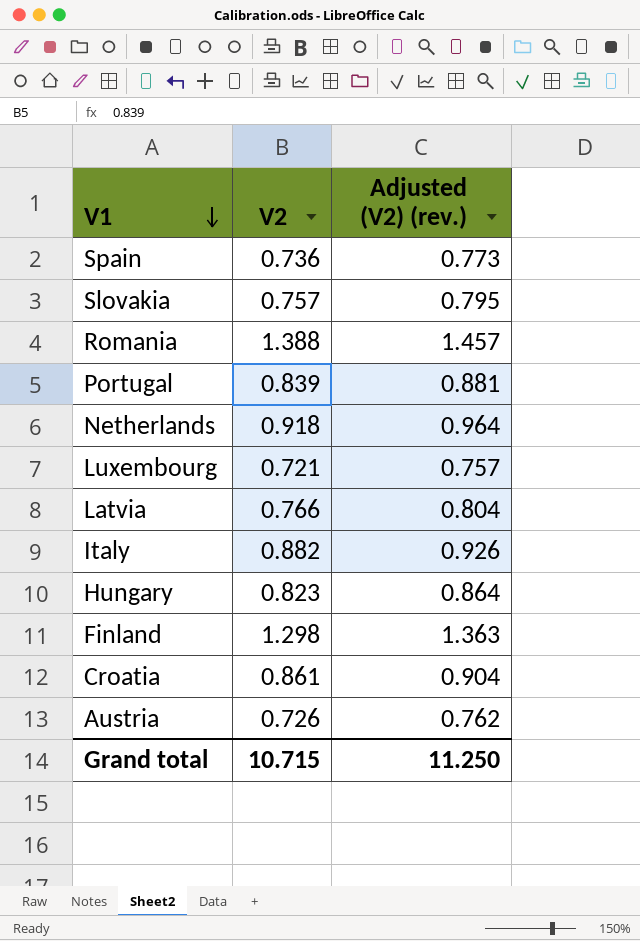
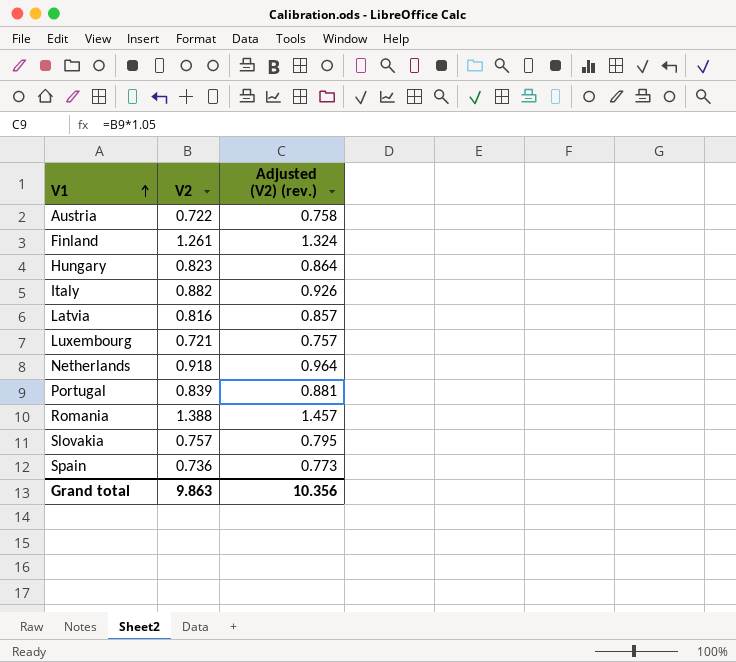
row order: V1 descending -> V1 ascending
row Croatia: 0.861 | 0.904 -> none
Austria | V2: 0.726 -> 0.722
Austria | Adjusted (V2) (rev.): 0.762 -> 0.758
Finland | V2: 1.298 -> 1.261
Finland | Adjusted (V2) (rev.): 1.363 -> 1.324
Latvia | V2: 0.766 -> 0.816
Latvia | Adjusted (V2) (rev.): 0.804 -> 0.857
Grand total | V2: 10.715 -> 9.863
Grand total | Adjusted (V2) (rev.): 11.250 -> 10.356

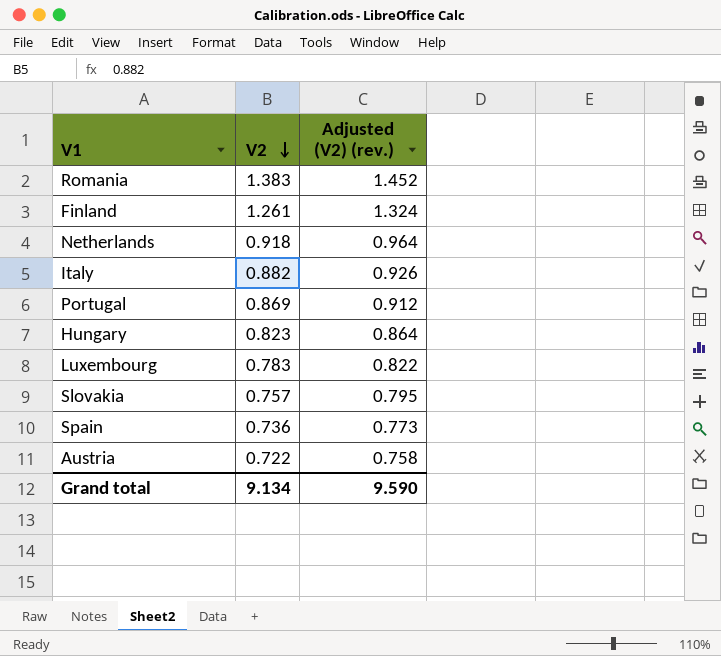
row order: V1 ascending -> V2 descending
row Latvia: 0.816 | 0.857 -> none
Romania | V2: 1.388 -> 1.383
Romania | Adjusted (V2) (rev.): 1.457 -> 1.452
Portugal | V2: 0.839 -> 0.869
Portugal | Adjusted (V2) (rev.): 0.881 -> 0.912
Luxembourg | V2: 0.721 -> 0.783
Luxembourg | Adjusted (V2) (rev.): 0.757 -> 0.822
Grand total | V2: 9.863 -> 9.134
Grand total | Adjusted (V2) (rev.): 10.356 -> 9.590

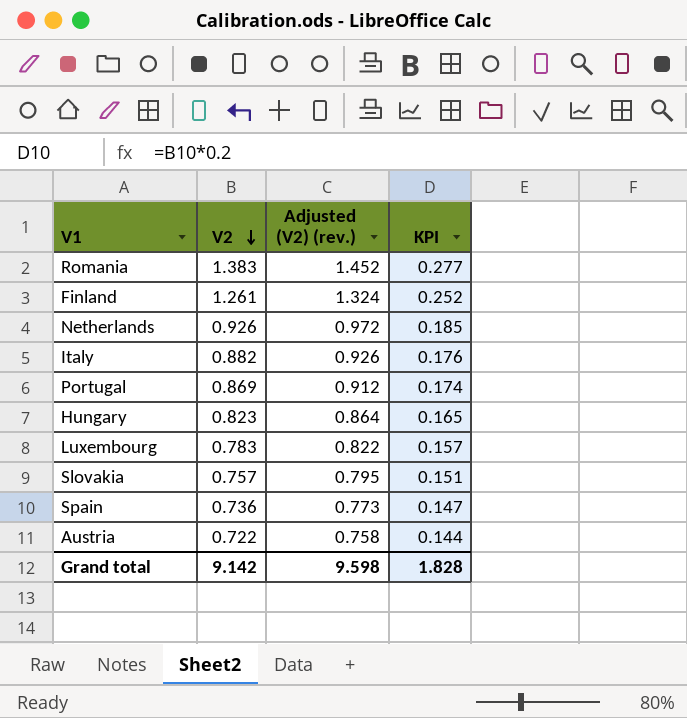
column KPI | formula: none -> [V2] * 0.2
Netherlands | V2: 0.918 -> 0.926
Netherlands | Adjusted (V2) (rev.): 0.964 -> 0.972
Grand total | V2: 9.134 -> 9.142
Grand total | Adjusted (V2) (rev.): 9.590 -> 9.598

